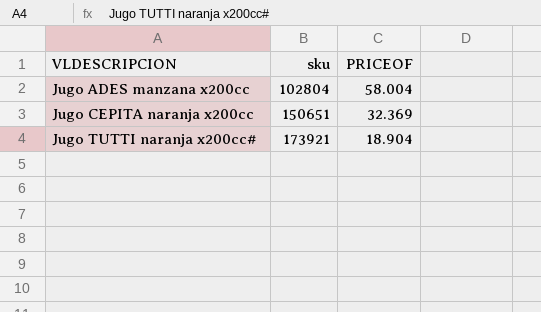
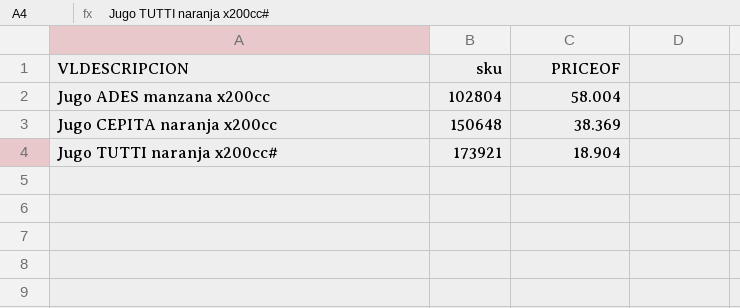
Jugo CEPITA naranja x200cc | sku: 150651 -> 150648
Jugo CEPITA naranja x200cc | PRICEOF: 32.369 -> 38.369

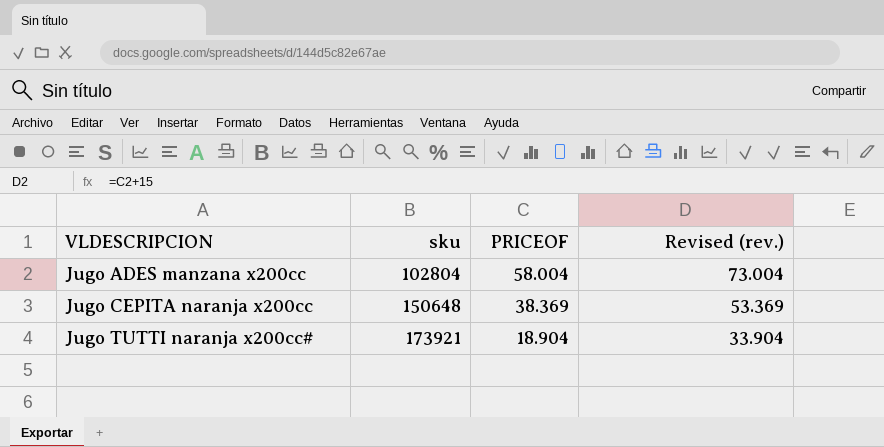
column Revised (rev.) | formula: none -> [PRICEOF] + 15

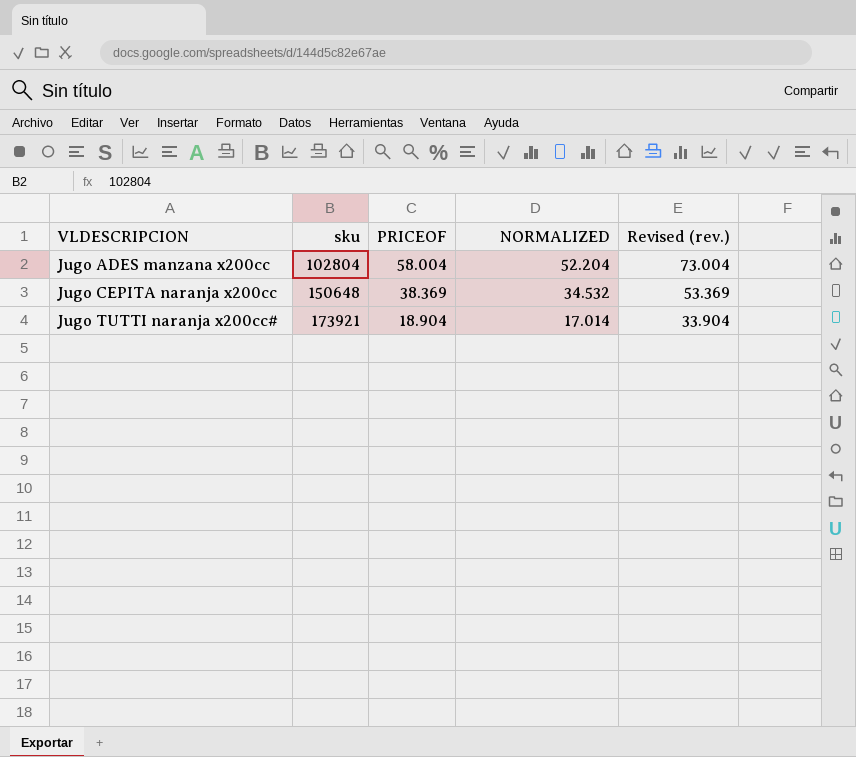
column NORMALIZED | formula: none -> [PRICEOF] * 0.9

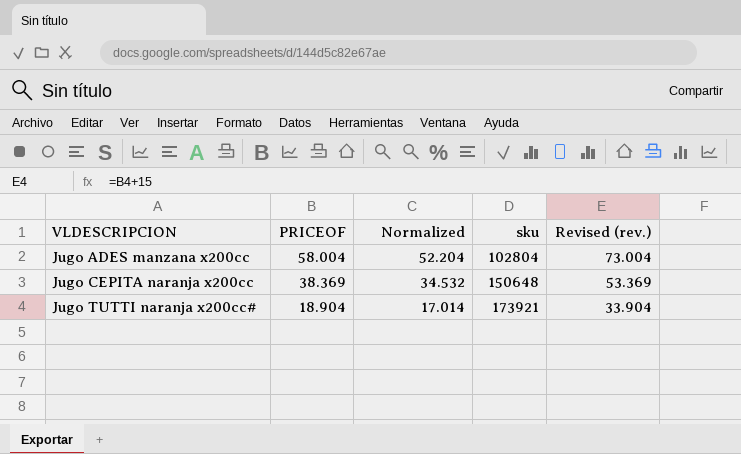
column name: NORMALIZED -> Normalized
column sku | position: 2 -> 4

